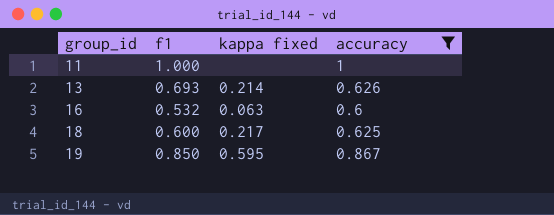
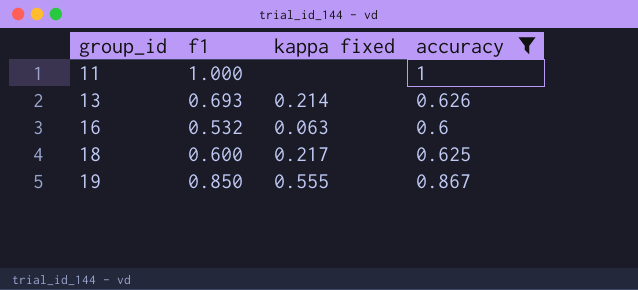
19 | kappa fixed: 0.595 -> 0.555

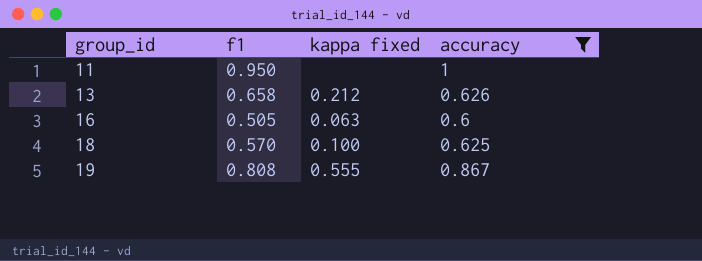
11 | f1: 1.000 -> 0.950
13 | f1: 0.693 -> 0.658
13 | kappa fixed: 0.214 -> 0.212
16 | f1: 0.532 -> 0.505
18 | f1: 0.600 -> 0.570
18 | kappa fixed: 0.217 -> 0.100
19 | f1: 0.850 -> 0.808

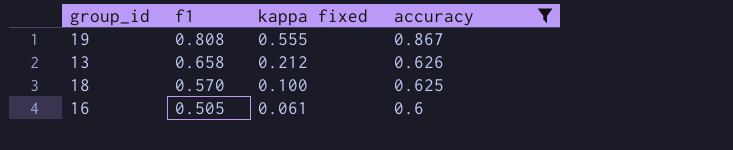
row order: group_id ascending -> f1 descending
row 11: 0.950 | none | 1 -> none
16 | kappa fixed: 0.063 -> 0.061

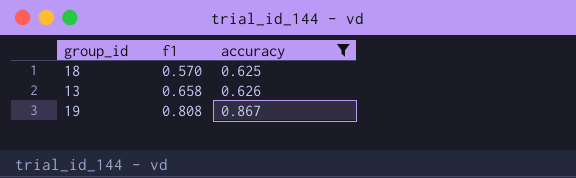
row order: f1 descending -> f1 ascending
column kappa fixed | position: 3 -> none
row 16: 0.505 | 0.061 | 0.6 -> none

